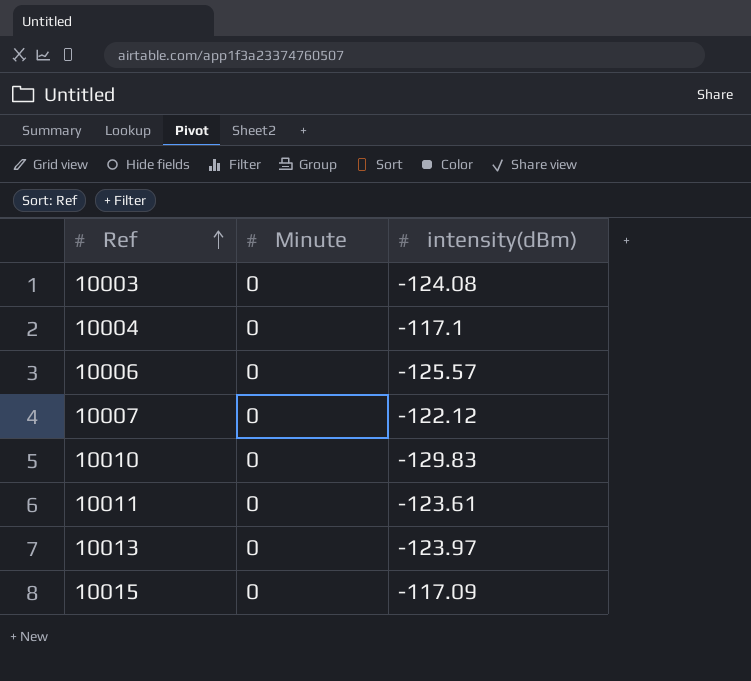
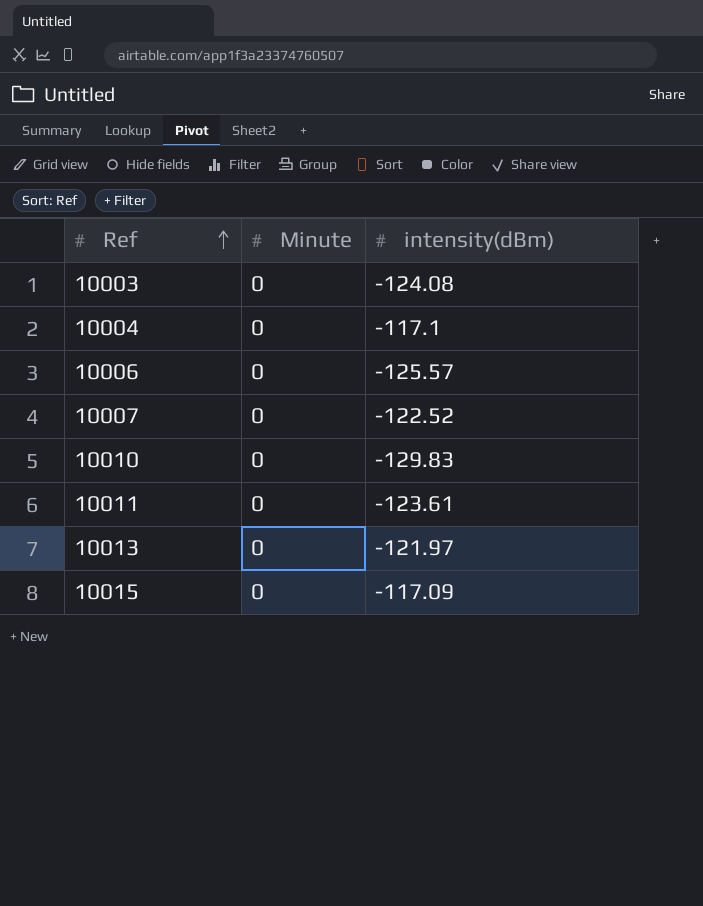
10007 | intensity(dBm): -122.12 -> -122.52
10013 | intensity(dBm): -123.97 -> -121.97

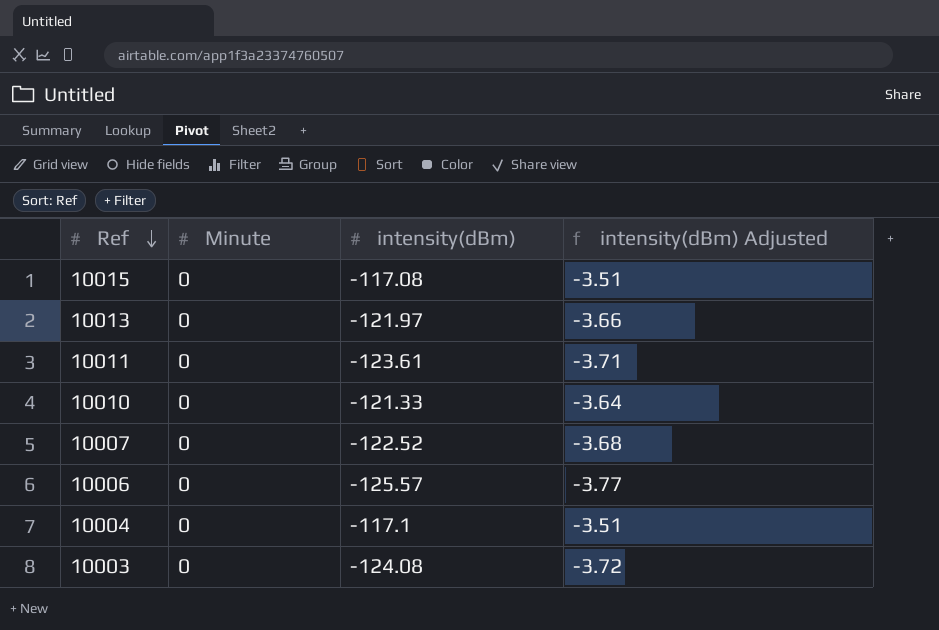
row order: Ref ascending -> Ref descending
column intensity(dBm) Adjusted | formula: none -> [intensity(dBm)] * 0.03
10015 | intensity(dBm): -117.09 -> -117.08
10010 | intensity(dBm): -129.83 -> -121.33

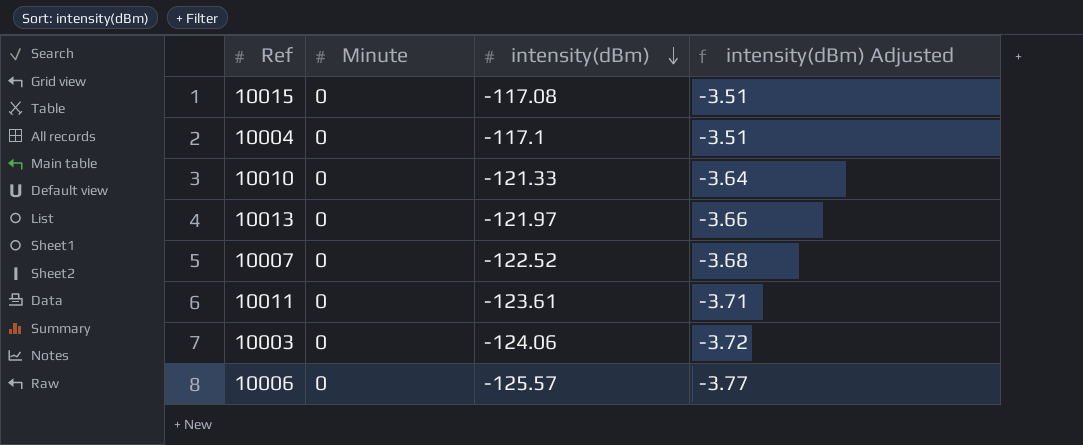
row order: Ref descending -> intensity(dBm) descending
10003 | intensity(dBm): -124.08 -> -124.06

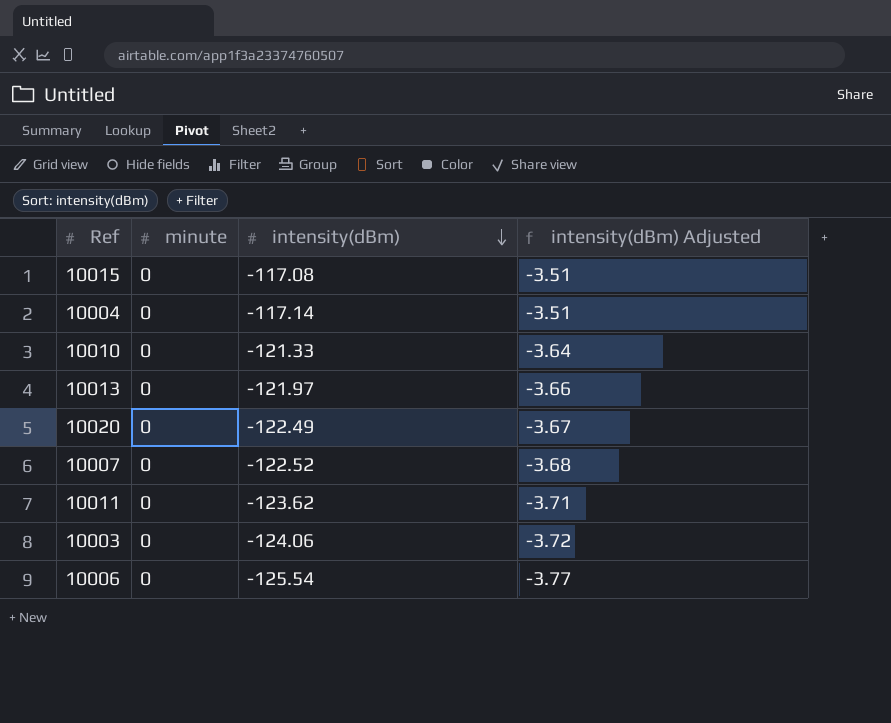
column name: Minute -> minute
10004 | intensity(dBm): -117.1 -> -117.14
row 10020: none -> 0 | -122.49 | -3.67
10011 | intensity(dBm): -123.61 -> -123.62
10006 | intensity(dBm): -125.57 -> -125.54

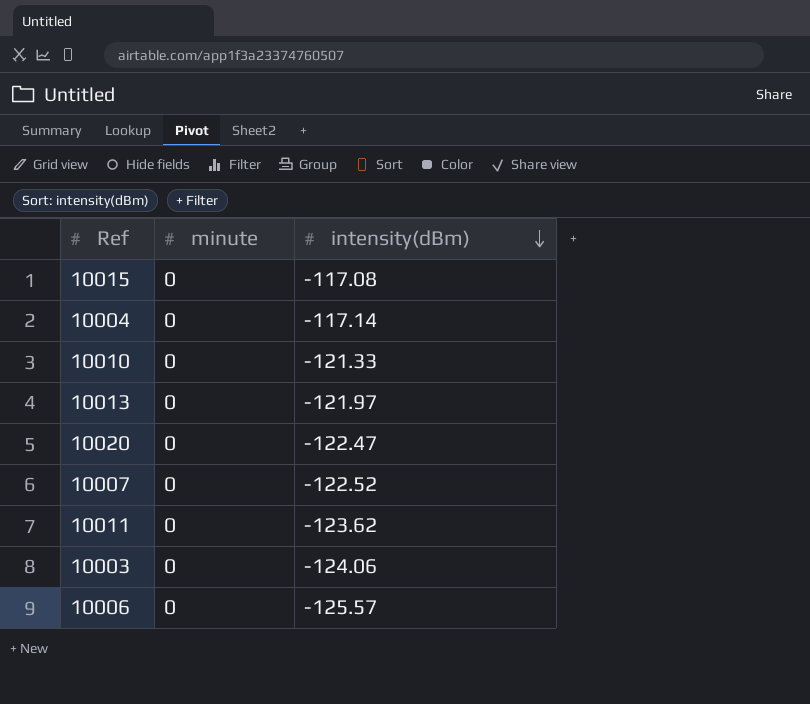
column intensity(dBm) Adjusted | formula: [intensity(dBm)] * 0.03 -> none
10020 | intensity(dBm): -122.49 -> -122.47
10006 | intensity(dBm): -125.54 -> -125.57

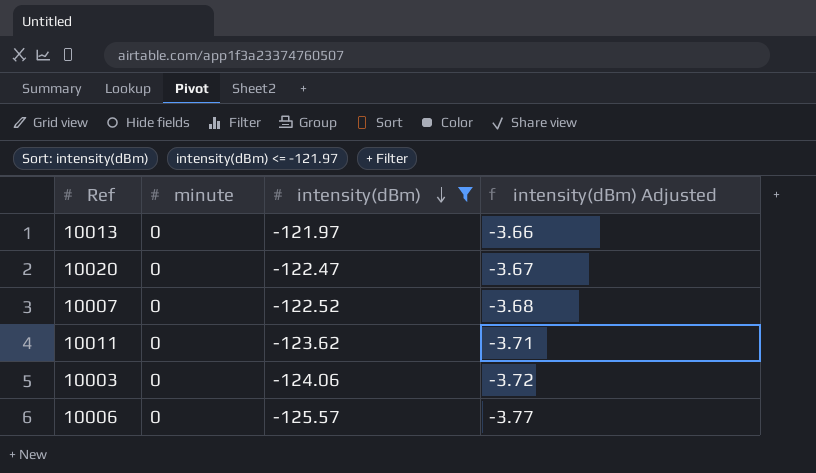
filter: none -> intensity(dBm) <= -121.97
column intensity(dBm) Adjusted | formula: none -> [intensity(dBm)] * 0.03

